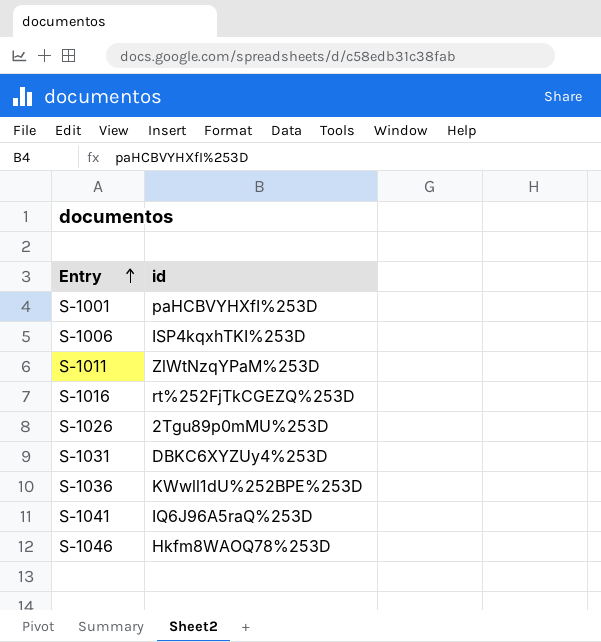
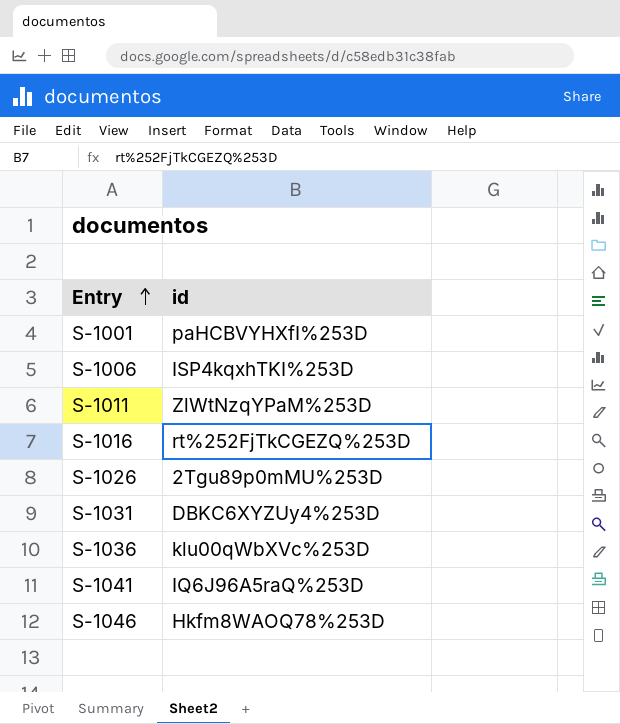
S-1036 | id: KWwll1dU%252BPE%253D -> klu00qWbXVc%253D

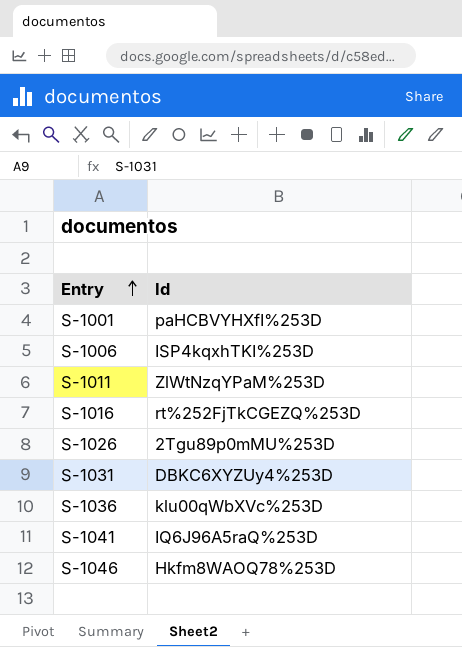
column name: id -> Id

